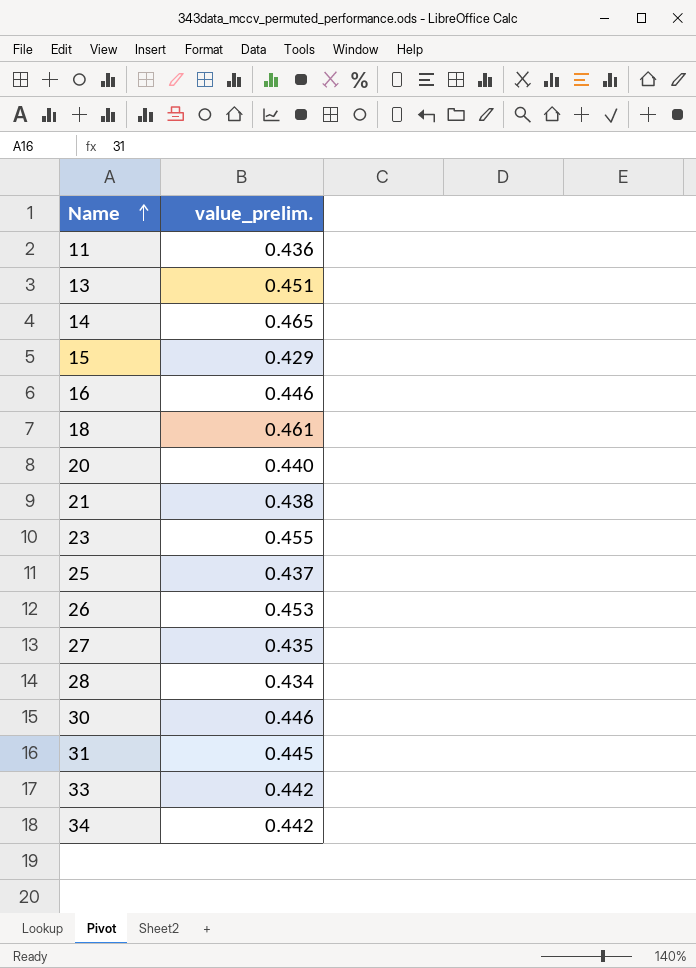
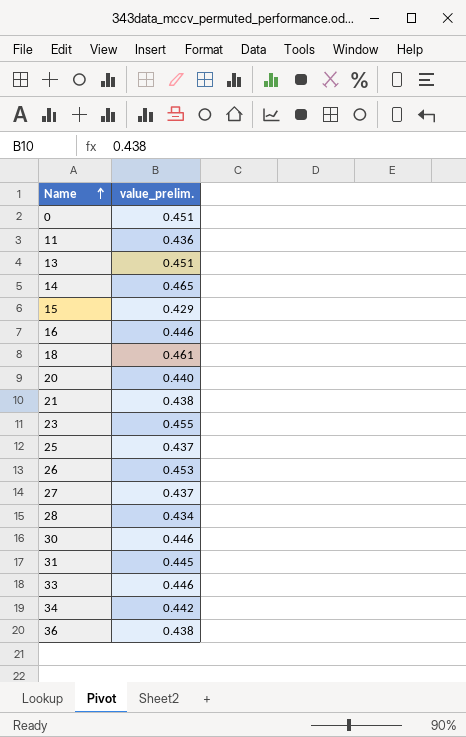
row 0: none -> 0.451
27 | value_prelim.: 0.435 -> 0.437
33 | value_prelim.: 0.442 -> 0.446
row 36: none -> 0.438

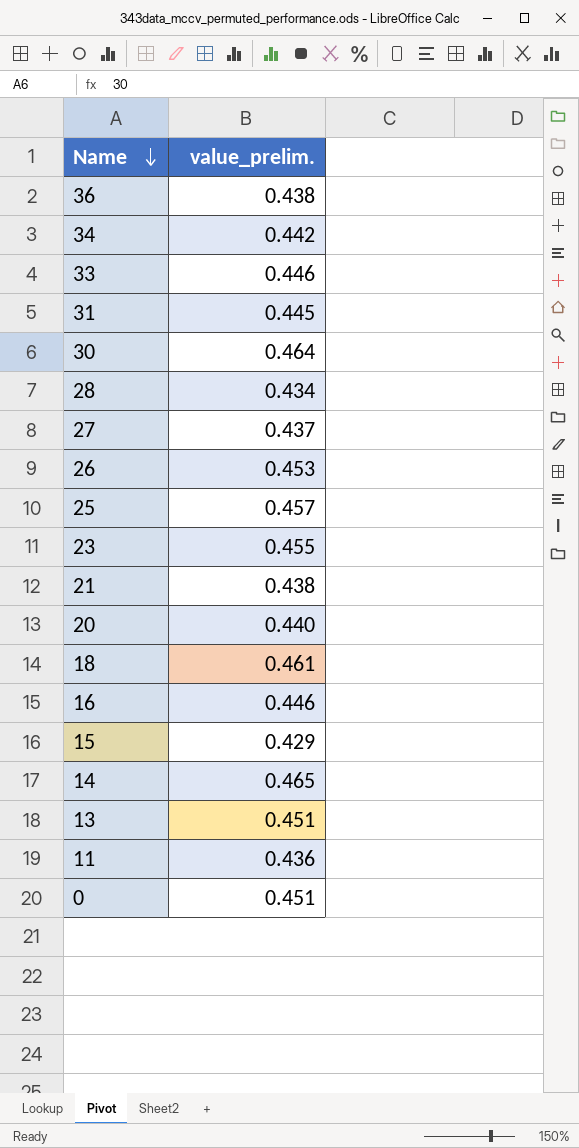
row order: Name ascending -> Name descending
30 | value_prelim.: 0.446 -> 0.464
25 | value_prelim.: 0.437 -> 0.457

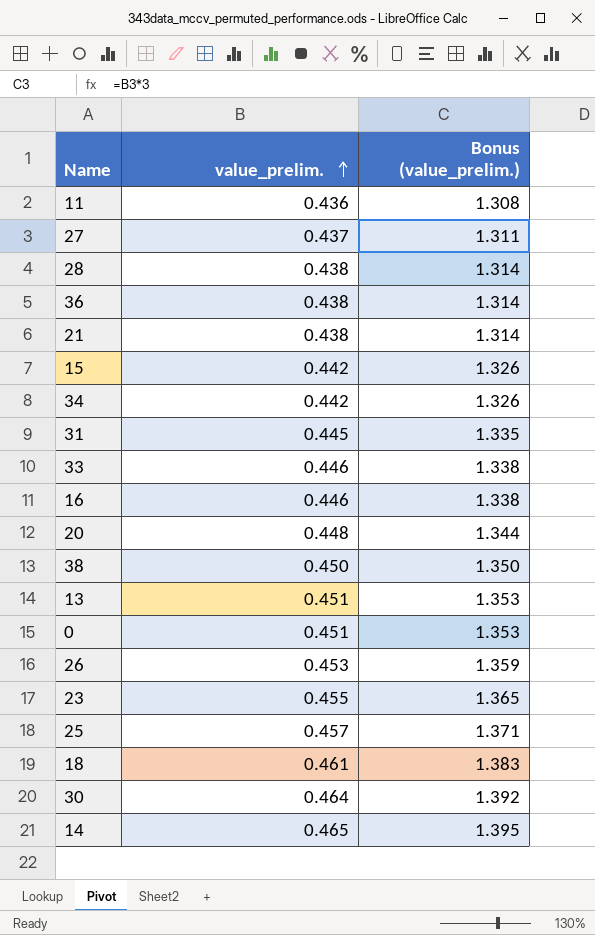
row order: Name descending -> value_prelim. ascending
column Bonus (value_prelim.) | formula: none -> [value_prelim.] * 3
28 | value_prelim.: 0.434 -> 0.438
15 | value_prelim.: 0.429 -> 0.442
20 | value_prelim.: 0.440 -> 0.448
row 38: none -> 0.450 | 1.350

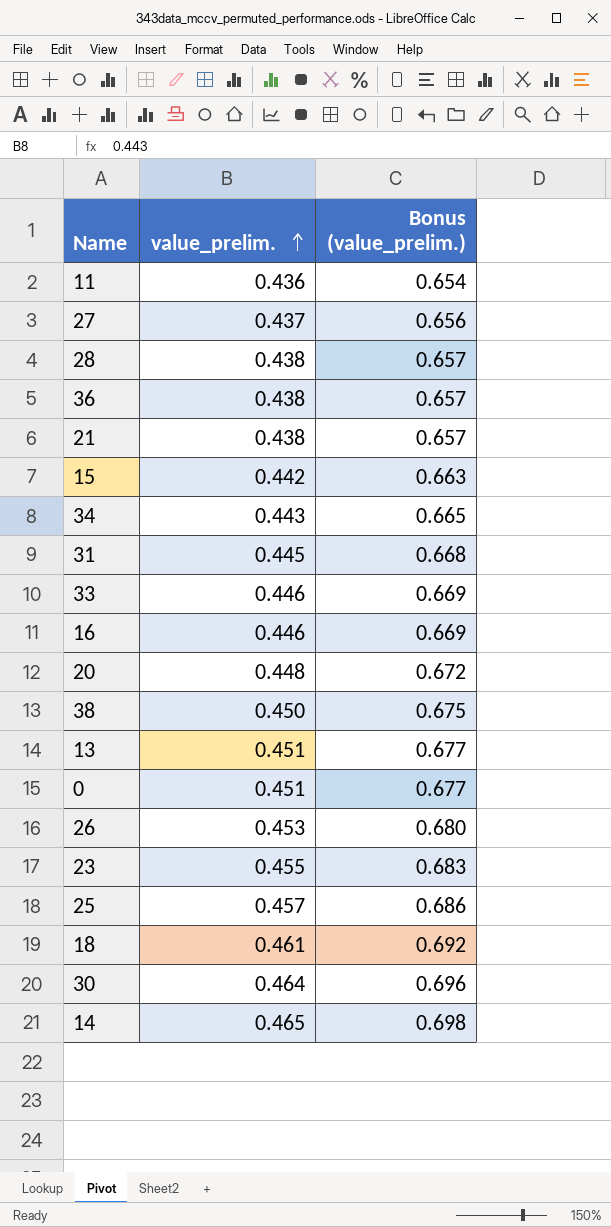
column Bonus (value_prelim.) | formula: [value_prelim.] * 3 -> [value_prelim.] * 1.5
34 | value_prelim.: 0.442 -> 0.443

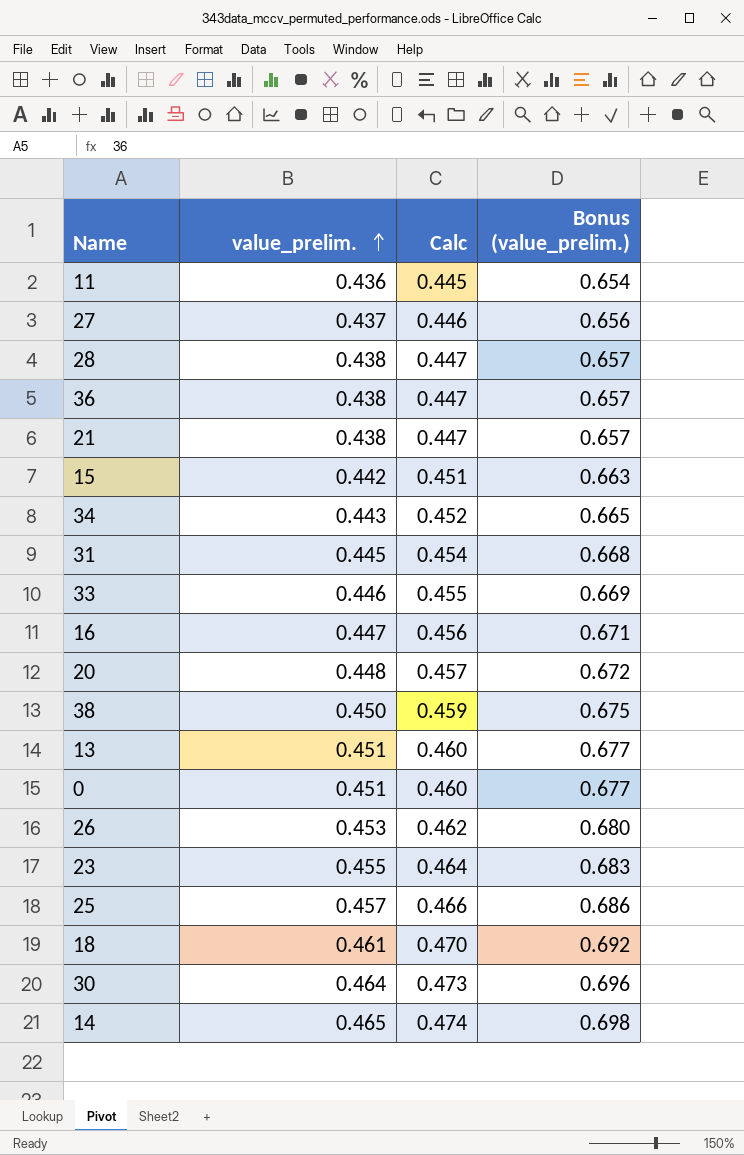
column Calc | formula: none -> [value_prelim.] * 1.02
16 | value_prelim.: 0.446 -> 0.447
16 | Bonus (value_prelim.): 0.669 -> 0.671

